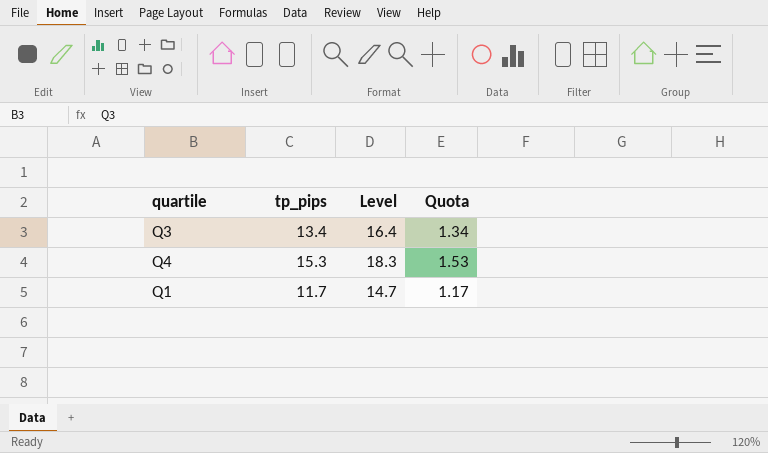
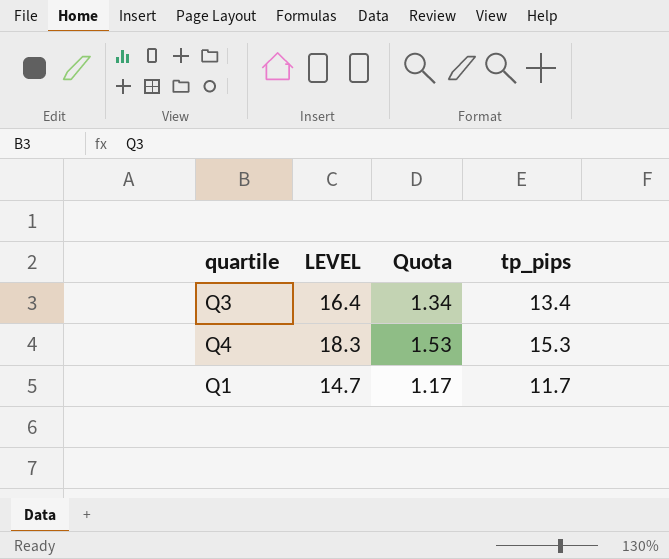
column name: Level -> LEVEL
column tp_pips | position: 2 -> 4

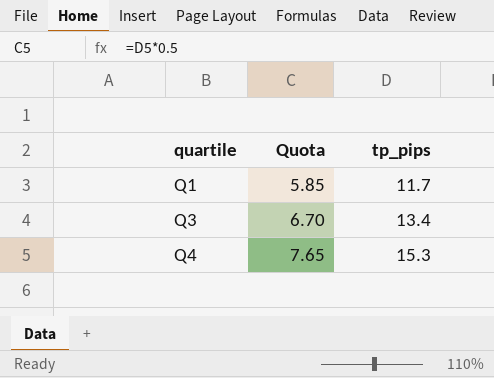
row order: none -> quartile ascending
column LEVEL | formula: [tp_pips] + 3 -> none
column Quota | formula: [tp_pips] * 0.1 -> [tp_pips] * 0.5

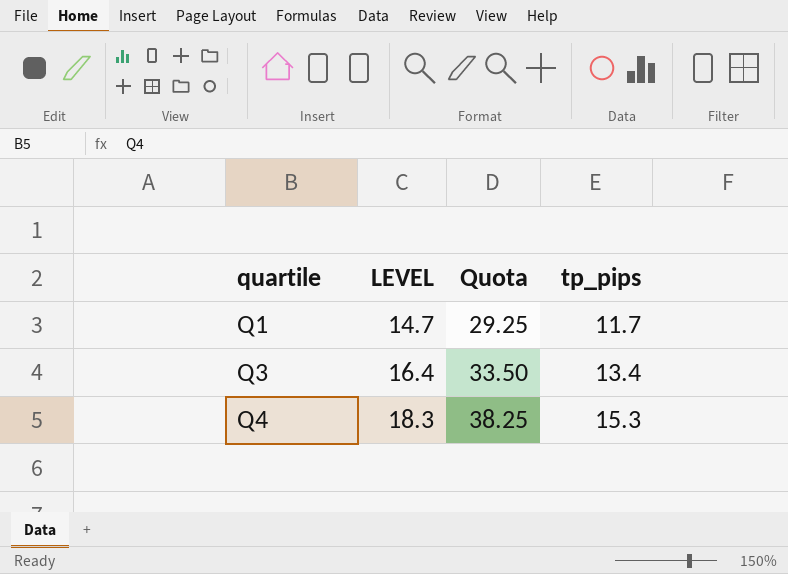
column LEVEL | formula: none -> [tp_pips] + 3
column Quota | formula: [tp_pips] * 0.5 -> [tp_pips] * 2.5

